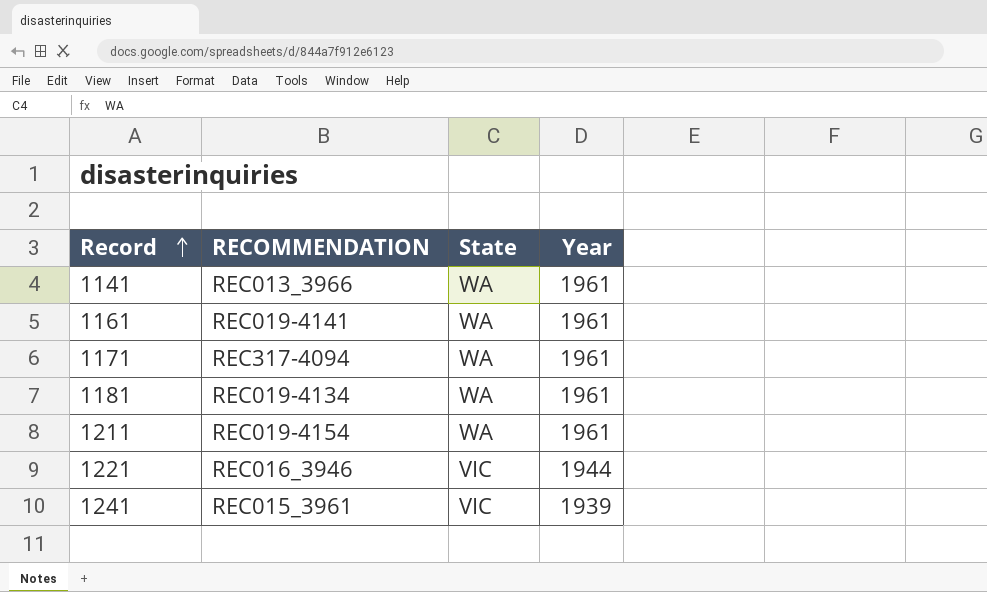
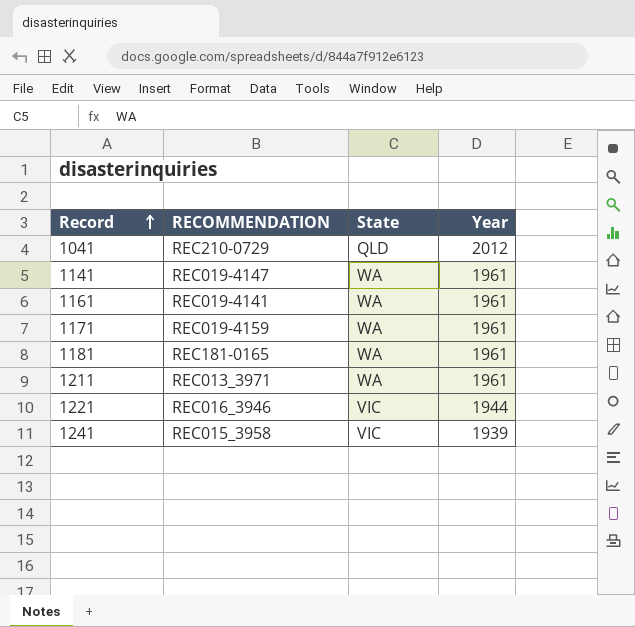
row 1041: none -> REC210-0729 | QLD | 2012
1141 | RECOMMENDATION: REC013_3966 -> REC019-4147
1171 | RECOMMENDATION: REC317-4094 -> REC019-4159
1181 | RECOMMENDATION: REC019-4134 -> REC181-0165
1211 | RECOMMENDATION: REC019-4154 -> REC013_3971
1241 | RECOMMENDATION: REC015_3961 -> REC015_3958

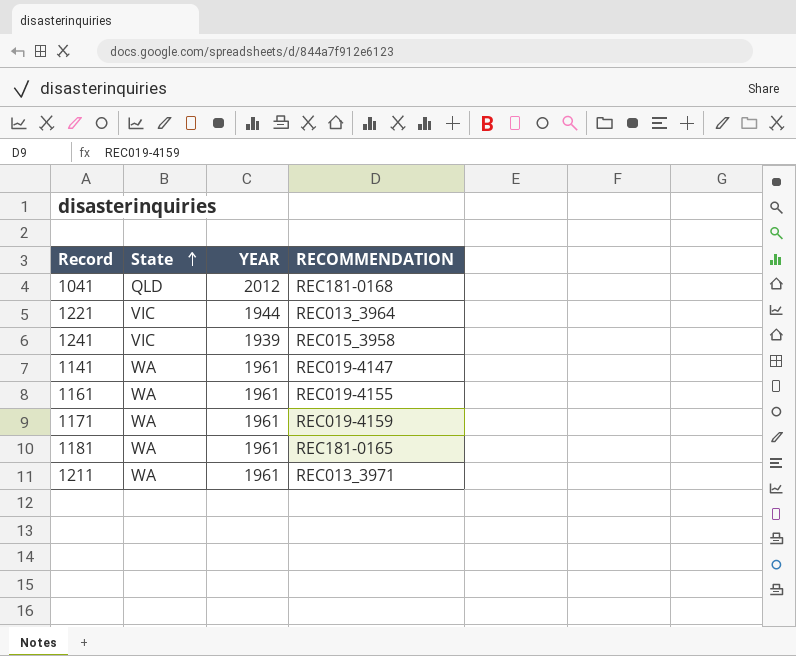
row order: Record ascending -> State ascending
column name: Year -> YEAR
column RECOMMENDATION | position: 2 -> 4
1041 | RECOMMENDATION: REC210-0729 -> REC181-0168
1221 | RECOMMENDATION: REC016_3946 -> REC013_3964
1161 | RECOMMENDATION: REC019-4141 -> REC019-4155

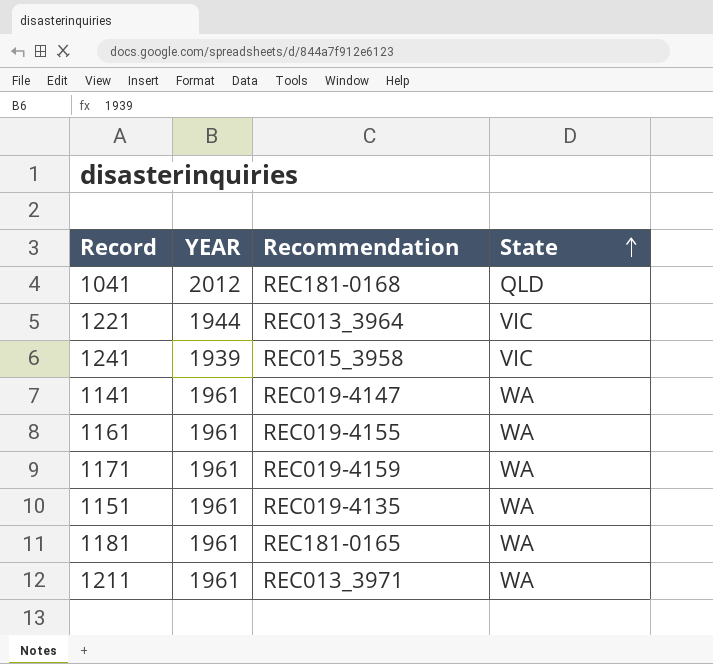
column name: RECOMMENDATION -> Recommendation
column State | position: 2 -> 4
row 1151: none -> 1961 | REC019-4135 | WA

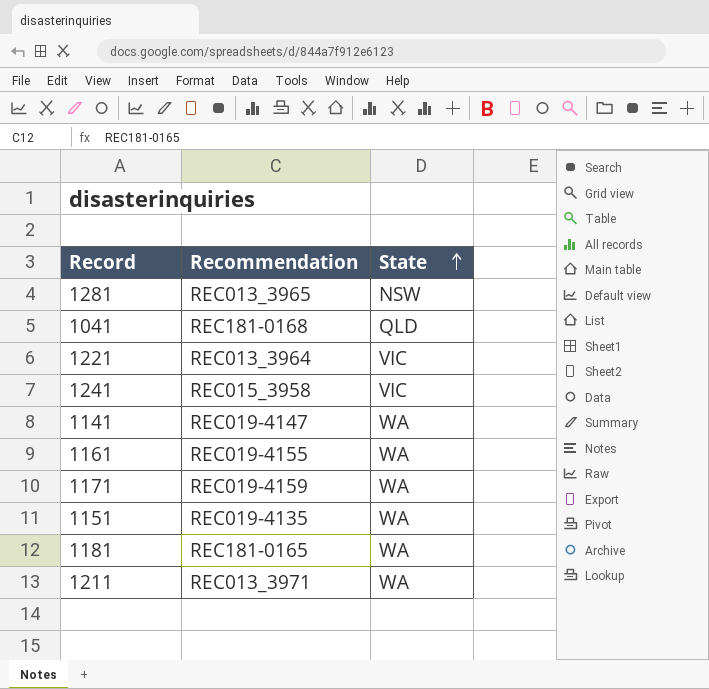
column YEAR | position: 2 -> none
row 1281: none -> REC013_3965 | NSW

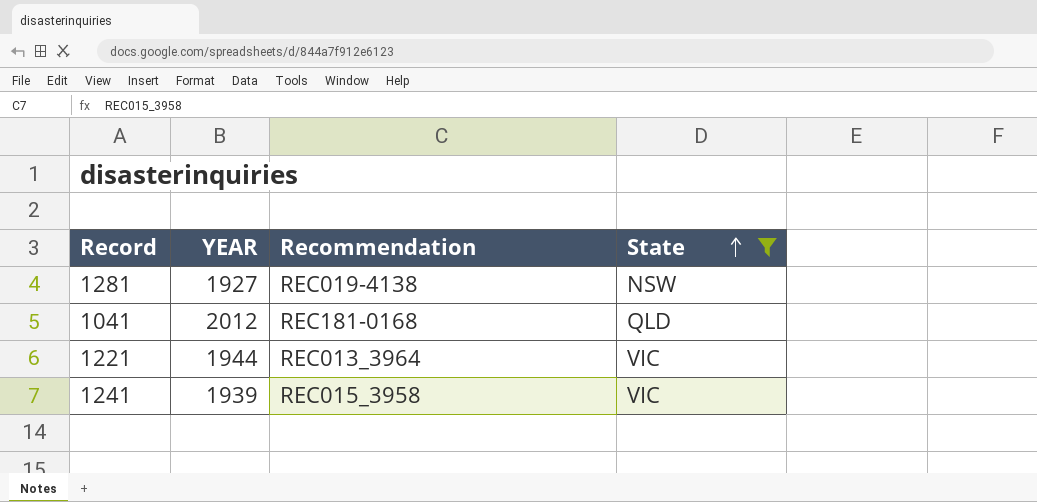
filter: none -> State != WA
column YEAR | position: none -> 2
1281 | Recommendation: REC013_3965 -> REC019-4138

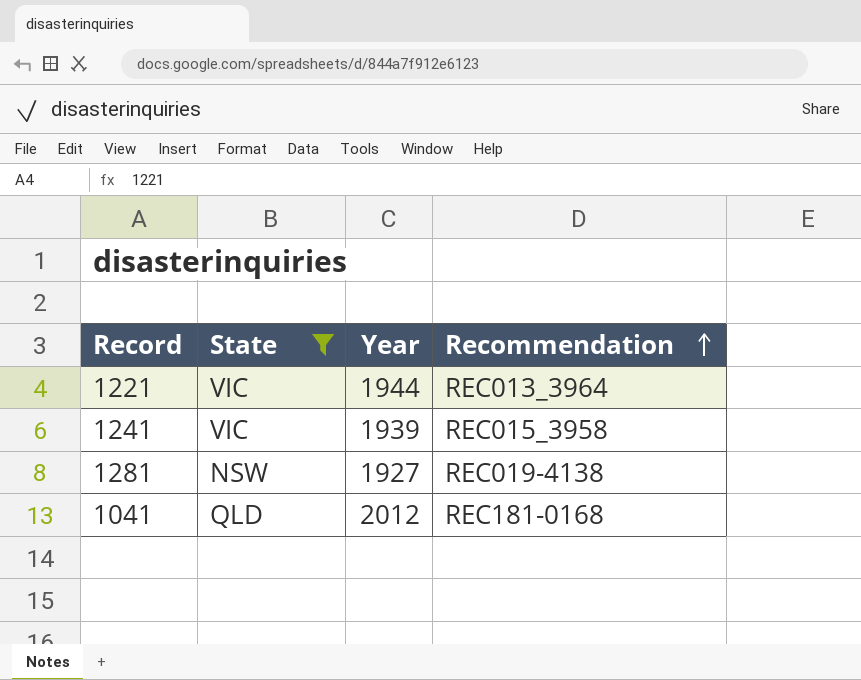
row order: State ascending -> Recommendation ascending
column State | position: 4 -> 2
column name: YEAR -> Year

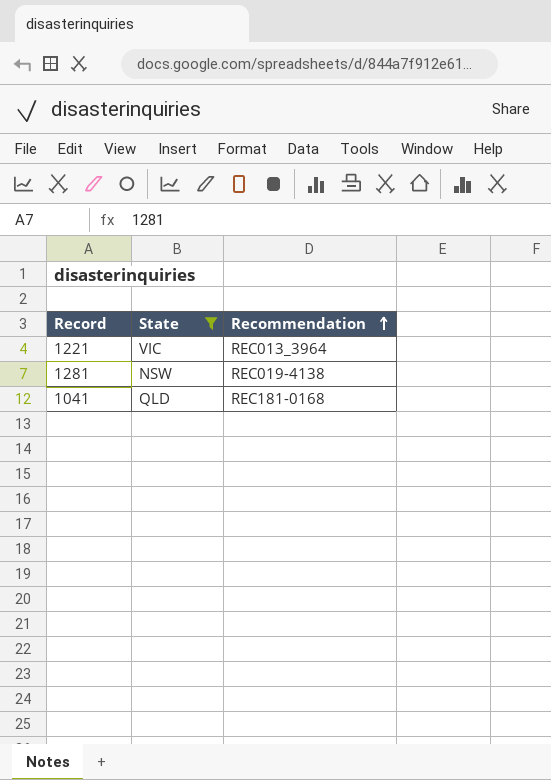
column Year | position: 3 -> none
row 1241: VIC | 1939 | REC015_3958 -> none

